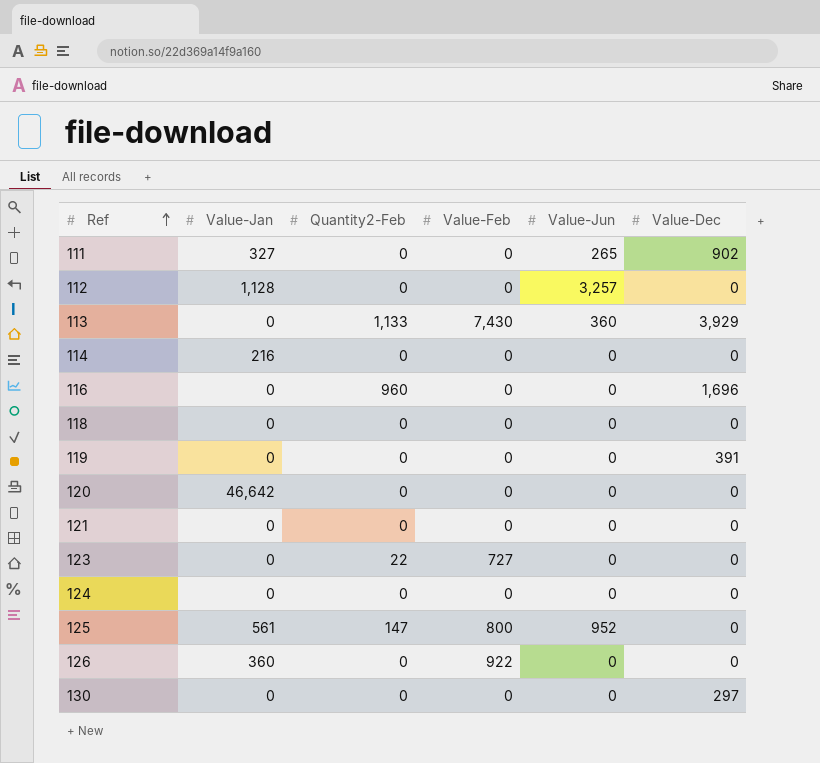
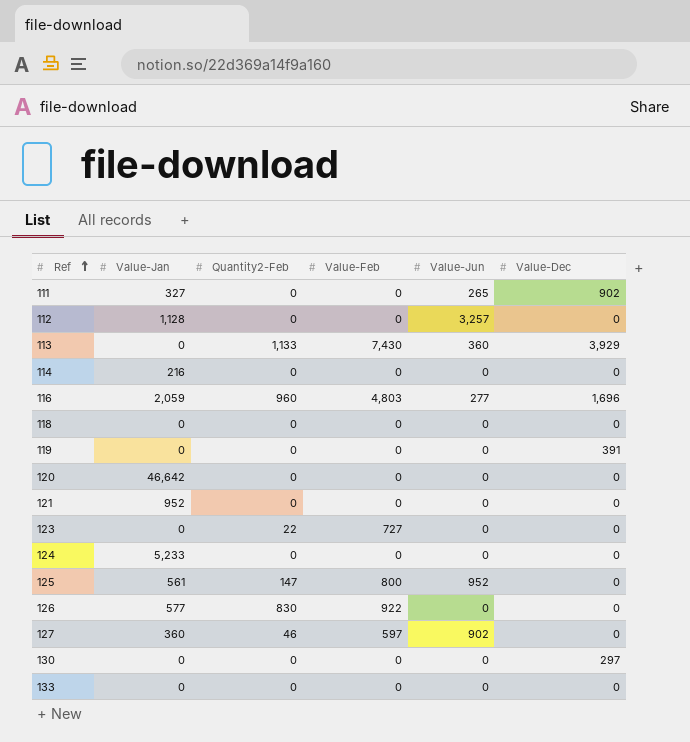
116 | Value-Jan: 0 -> 2,059
116 | Value-Feb: 0 -> 4,803
116 | Value-Jun: 0 -> 277
121 | Value-Jan: 0 -> 952
124 | Value-Jan: 0 -> 5,233
126 | Value-Jan: 360 -> 577
126 | Quantity2-Feb: 0 -> 830
row 127: none -> 360 | 46 | 597 | 902 | 0
row 133: none -> 0 | 0 | 0 | 0 | 0

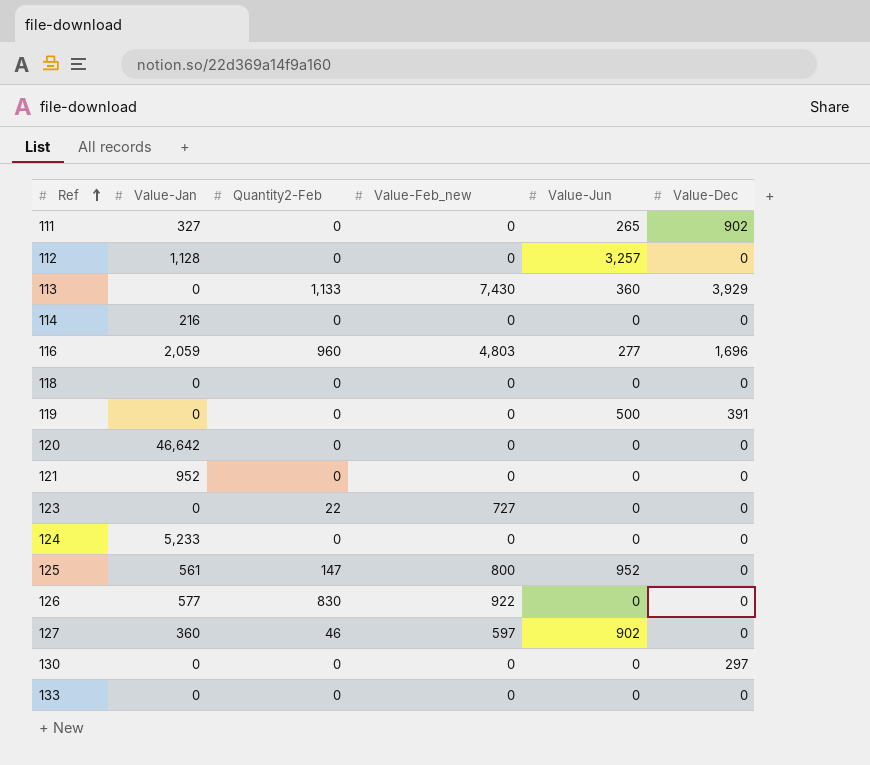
column name: Value-Feb -> Value-Feb_new
119 | Value-Jun: 0 -> 500

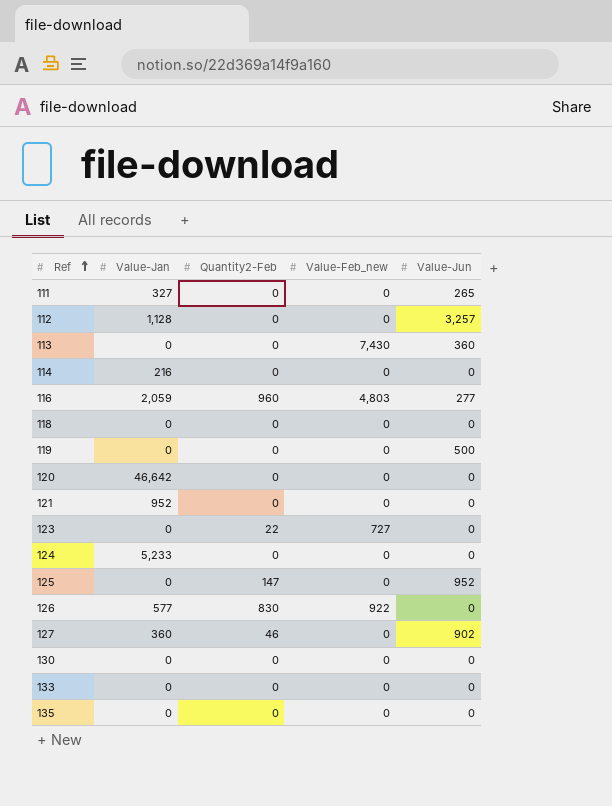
column Value-Dec | position: 6 -> none
113 | Quantity2-Feb: 1,133 -> 0
125 | Value-Jan: 561 -> 0
125 | Value-Feb_new: 800 -> 0
127 | Value-Feb_new: 597 -> 0
row 135: none -> 0 | 0 | 0 | 0

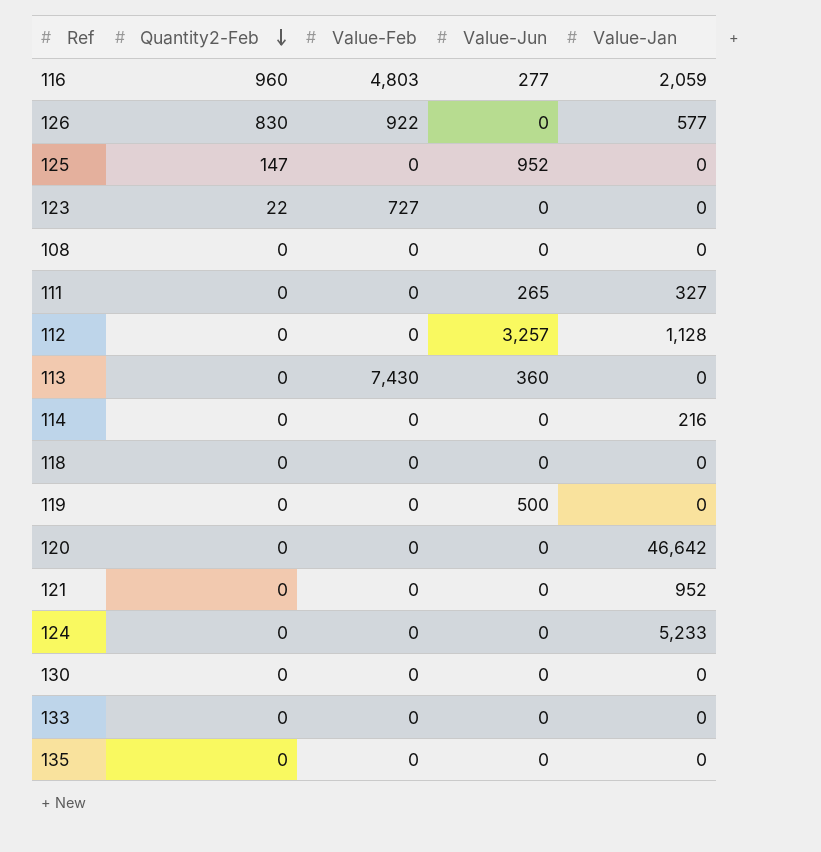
row order: Ref ascending -> Quantity2-Feb descending
column name: Value-Feb_new -> Value-Feb
column Value-Jan | position: 2 -> 5
row 127: 360 | 46 | 0 | 902 -> none
row 108: none -> 0 | 0 | 0 | 0

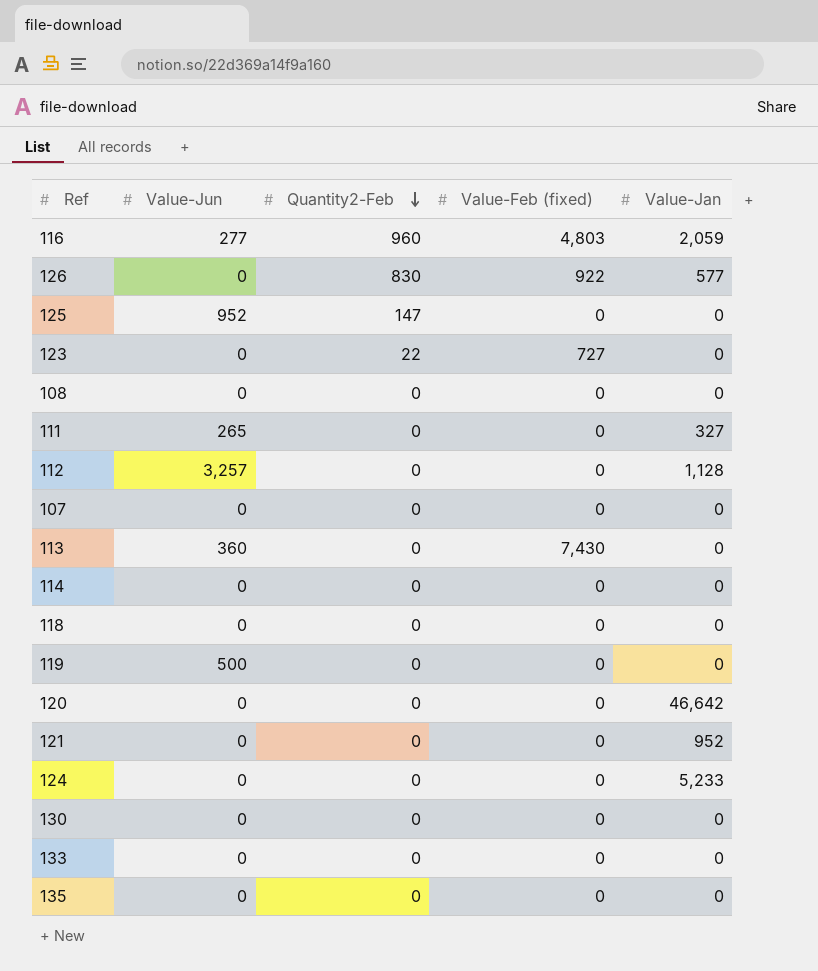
column Value-Jun | position: 4 -> 2
column name: Value-Feb -> Value-Feb (fixed)
row 107: none -> 0 | 0 | 0 | 0
114 | Value-Jan: 216 -> 0

